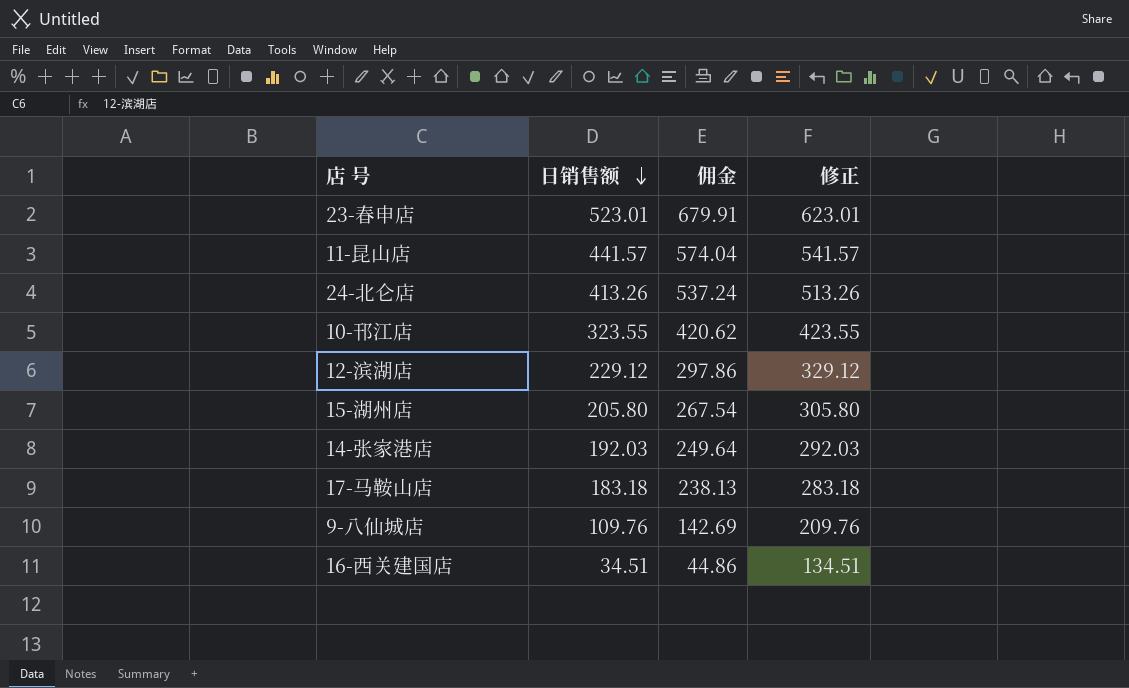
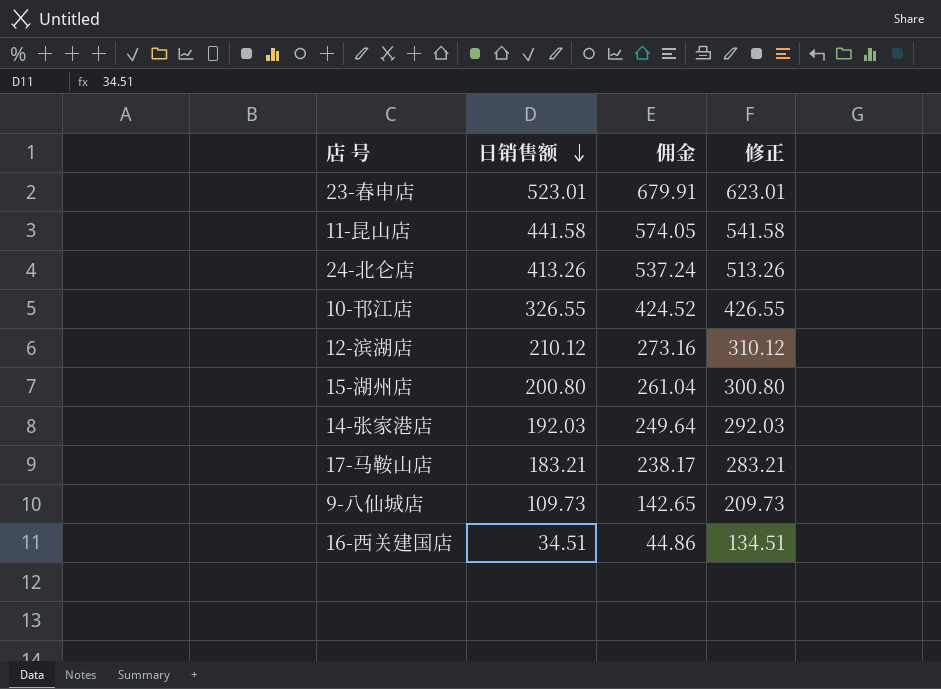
11-昆山店 | 日销售额: 441.57 -> 441.58
11-昆山店 | 佣金: 574.04 -> 574.05
11-昆山店 | 修正: 541.57 -> 541.58
10-邗江店 | 日销售额: 323.55 -> 326.55
10-邗江店 | 佣金: 420.62 -> 424.52
10-邗江店 | 修正: 423.55 -> 426.55
12-滨湖店 | 日销售额: 229.12 -> 210.12
12-滨湖店 | 佣金: 297.86 -> 273.16
12-滨湖店 | 修正: 329.12 -> 310.12
15-湖州店 | 日销售额: 205.80 -> 200.80
15-湖州店 | 佣金: 267.54 -> 261.04
15-湖州店 | 修正: 305.80 -> 300.80
17-马鞍山店 | 日销售额: 183.18 -> 183.21
17-马鞍山店 | 佣金: 238.13 -> 238.17
17-马鞍山店 | 修正: 283.18 -> 283.21
9-八仙城店 | 日销售额: 109.76 -> 109.73
9-八仙城店 | 佣金: 142.69 -> 142.65
9-八仙城店 | 修正: 209.76 -> 209.73

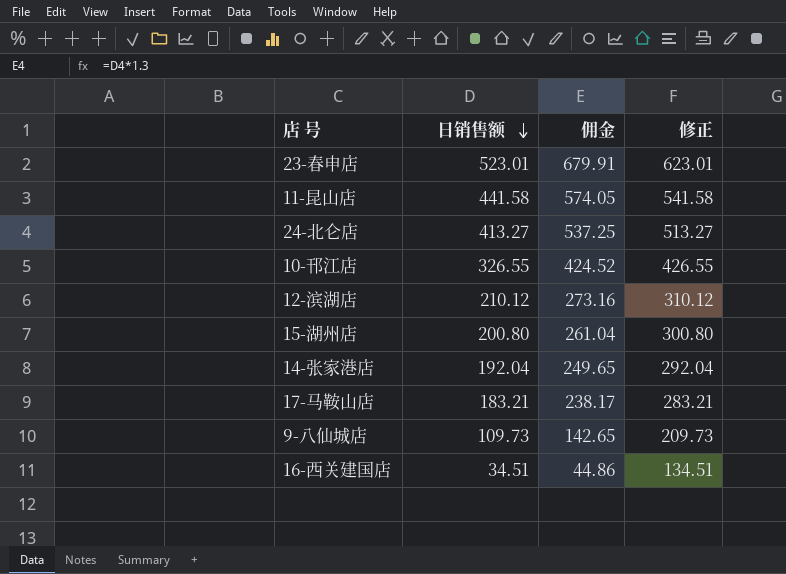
24-北仑店 | 日销售额: 413.26 -> 413.27
24-北仑店 | 佣金: 537.24 -> 537.25
24-北仑店 | 修正: 513.26 -> 513.27
14-张家港店 | 日销售额: 192.03 -> 192.04
14-张家港店 | 佣金: 249.64 -> 249.65
14-张家港店 | 修正: 292.03 -> 292.04

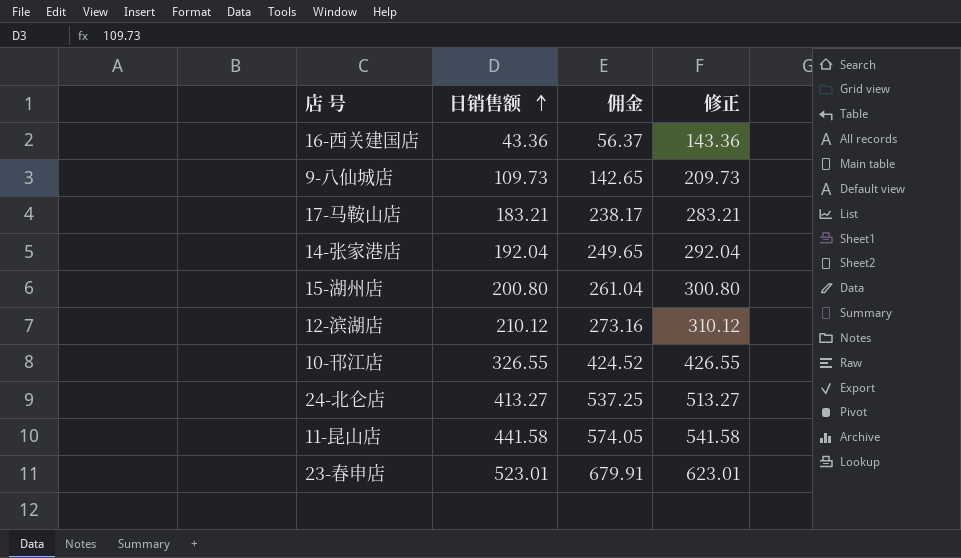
row order: 日销售额 descending -> 日销售额 ascending
16-西关建国店 | 日销售额: 34.51 -> 43.36
16-西关建国店 | 佣金: 44.86 -> 56.37
16-西关建国店 | 修正: 134.51 -> 143.36

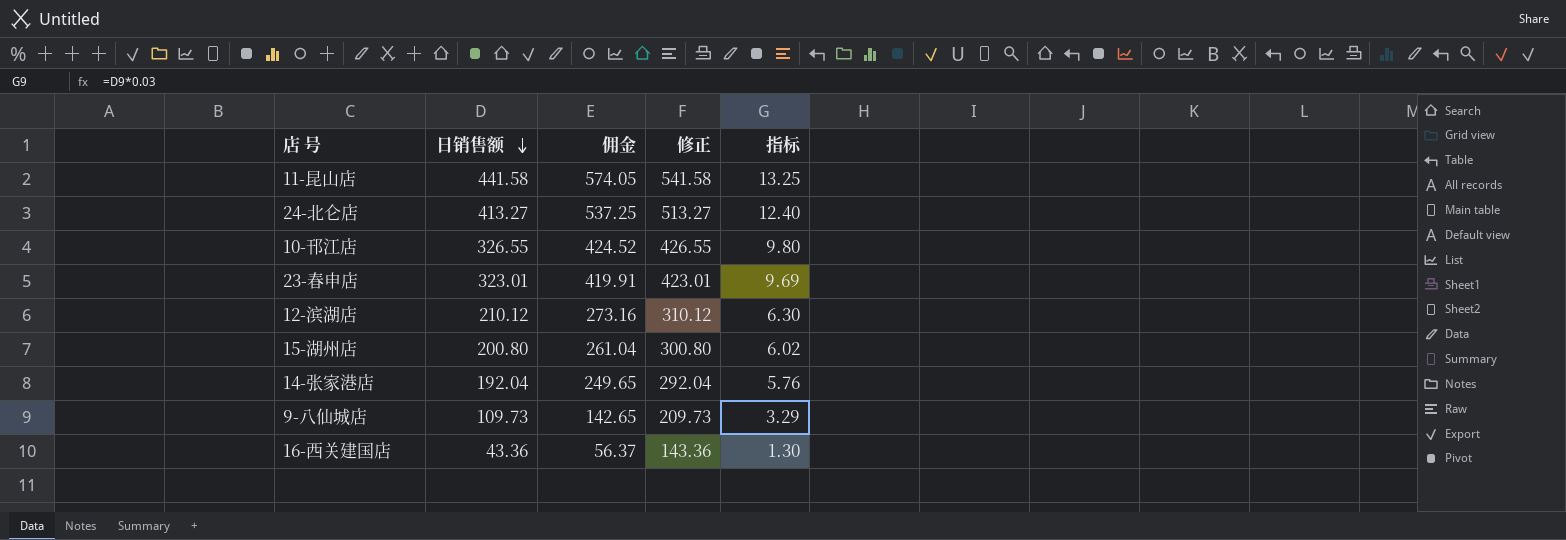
row order: 日销售额 ascending -> 日销售额 descending
column 指标 | formula: none -> [日销售额] * 0.03
row 17-马鞍山店: 183.21 | 238.17 | 283.21 -> none
23-春申店 | 日销售额: 523.01 -> 323.01
23-春申店 | 佣金: 679.91 -> 419.91
23-春申店 | 修正: 623.01 -> 423.01

